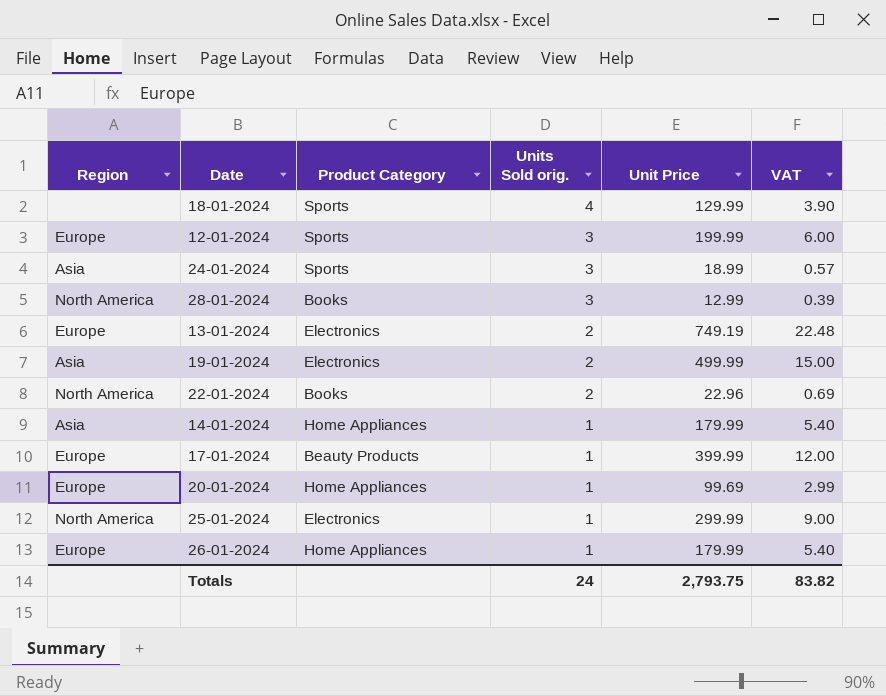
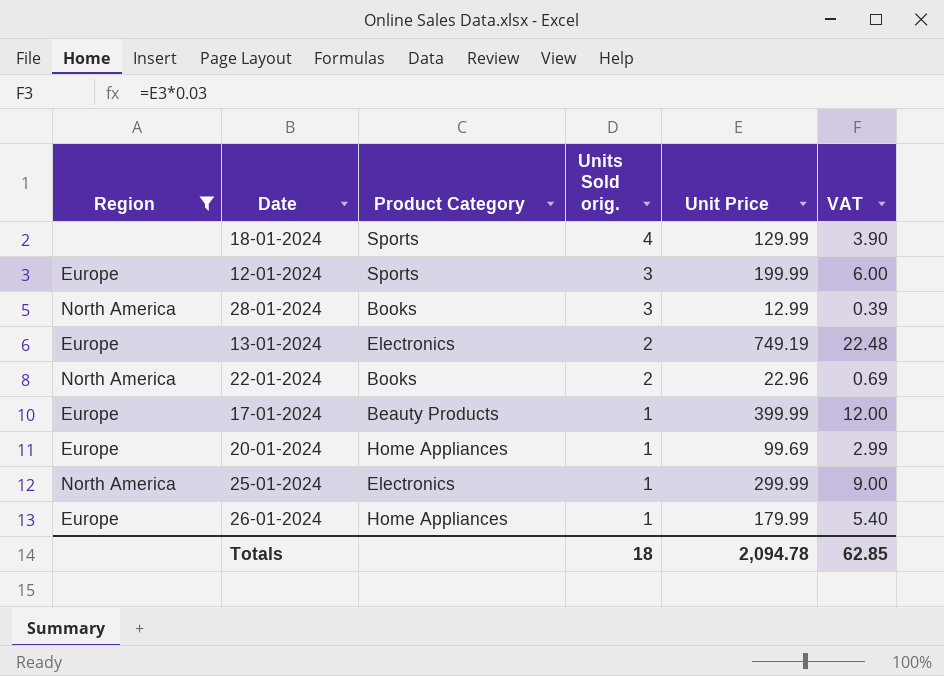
filter: none -> Region != Asia
Totals | Units Sold orig.: 24 -> 18
Totals | Unit Price: 2,793.75 -> 2,094.78
Totals | VAT: 83.82 -> 62.85

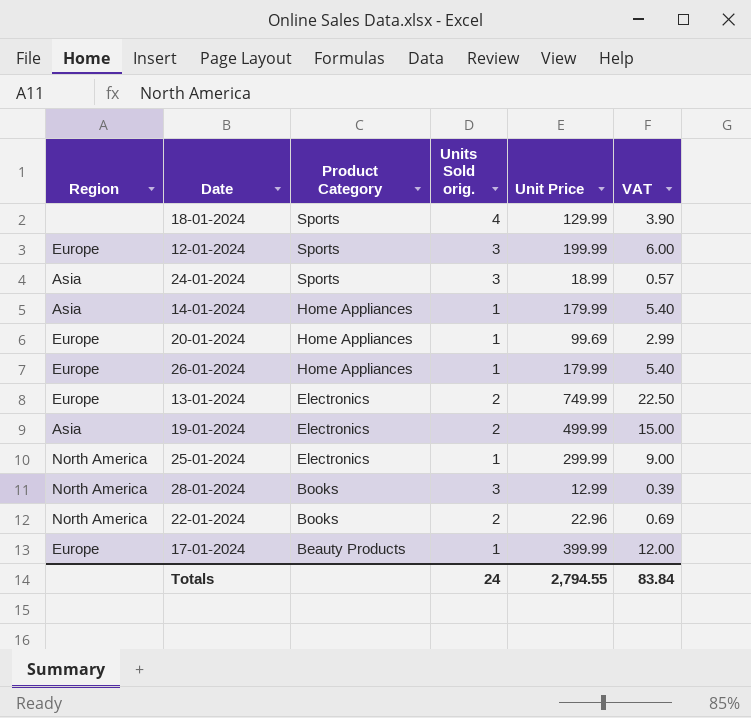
filter: Region != Asia -> none
row order: Units Sold orig. descending -> Product Category descending
13-01-2024 | Unit Price: 749.19 -> 749.99
13-01-2024 | VAT: 22.48 -> 22.50
Totals | Units Sold orig.: 18 -> 24
Totals | Unit Price: 2,094.78 -> 2,794.55
Totals | VAT: 62.85 -> 83.84

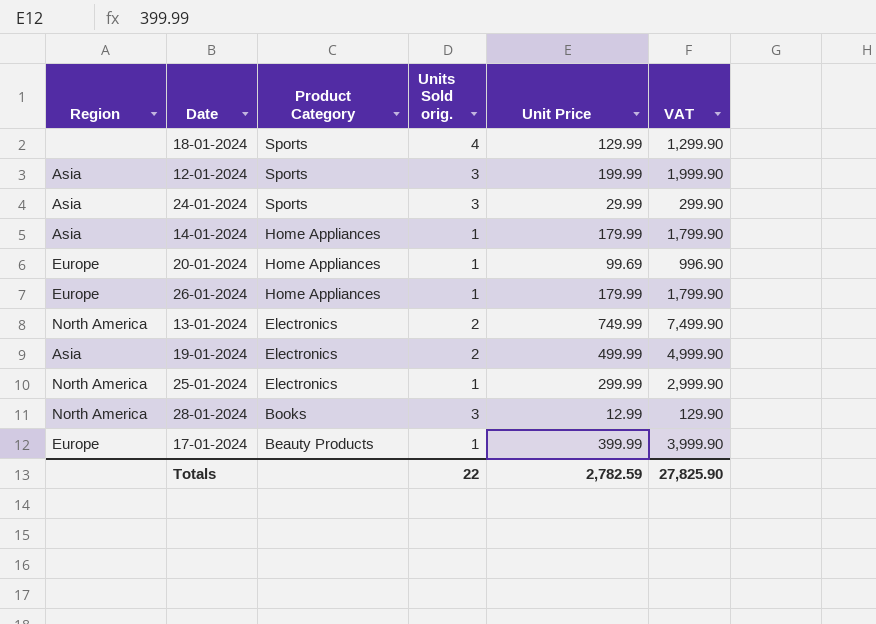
column VAT | formula: [Unit Price] * 0.03 -> [Unit Price] * 10
row 22-01-2024: North America | Books | 2 | 22.96 | 0.69 -> none
12-01-2024 | Region: Europe -> Asia
24-01-2024 | Unit Price: 18.99 -> 29.99
13-01-2024 | Region: Europe -> North America
Totals | Units Sold orig.: 24 -> 22
Totals | Unit Price: 2,794.55 -> 2,782.59
Totals | VAT: 83.84 -> 27,825.90

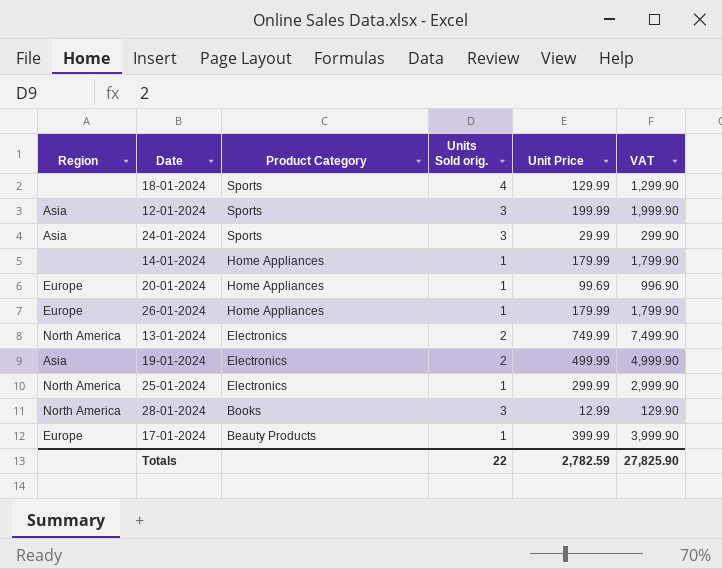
14-01-2024 | Region: Asia -> none

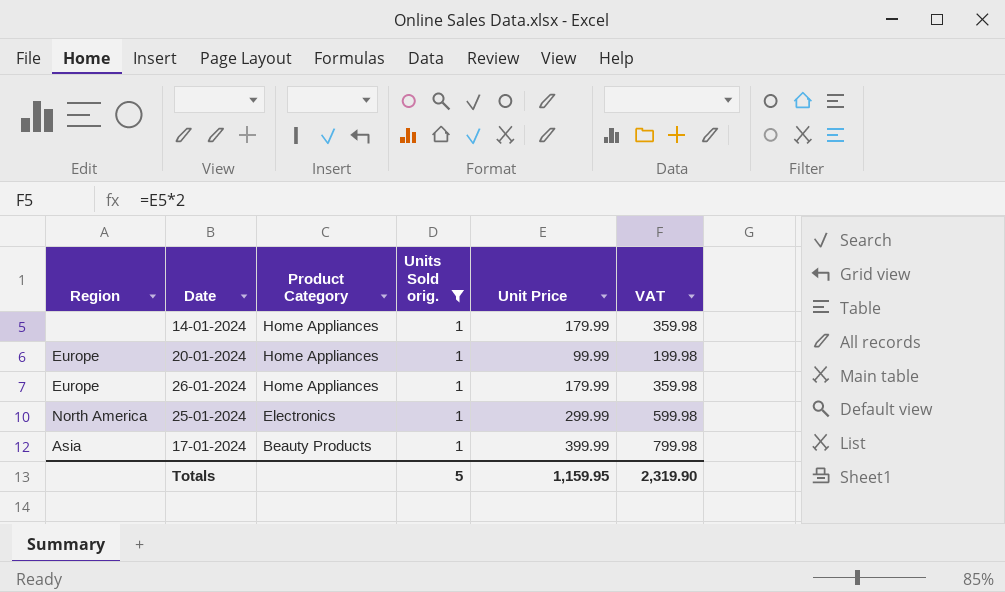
filter: none -> Units Sold orig. = 1
column VAT | formula: [Unit Price] * 10 -> [Unit Price] * 2
20-01-2024 | Unit Price: 99.69 -> 99.99
17-01-2024 | Region: Europe -> Asia
Totals | Units Sold orig.: 22 -> 5
Totals | Unit Price: 2,782.59 -> 1,159.95
Totals | VAT: 27,825.90 -> 2,319.90

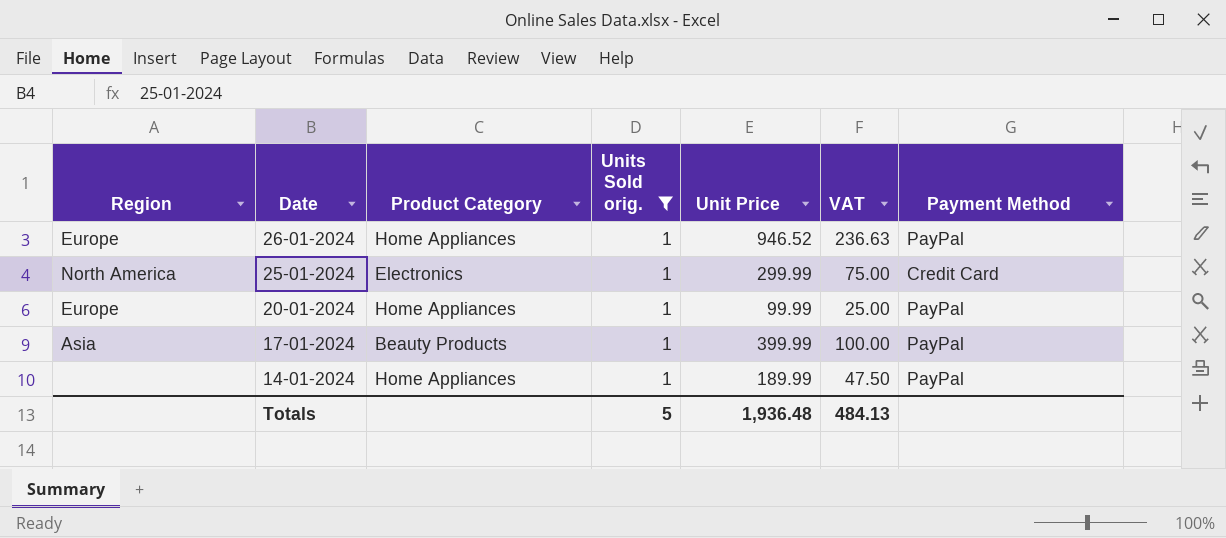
row order: Product Category descending -> Date descending
column VAT | formula: [Unit Price] * 2 -> [Unit Price] * 0.25
column Payment Method | position: none -> 7
26-01-2024 | Unit Price: 179.99 -> 946.52
14-01-2024 | Unit Price: 179.99 -> 189.99
Totals | Unit Price: 1,159.95 -> 1,936.48
Totals | VAT: 2,319.90 -> 484.13

